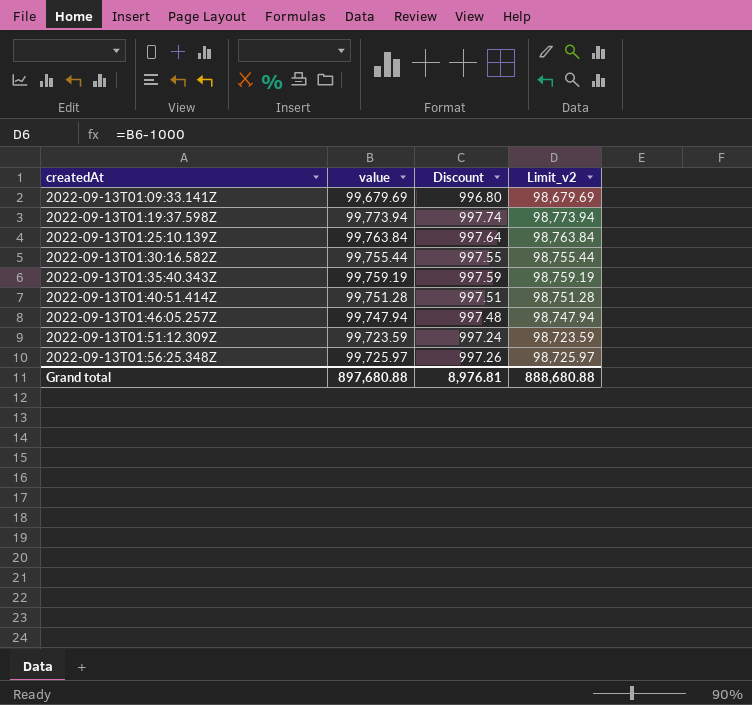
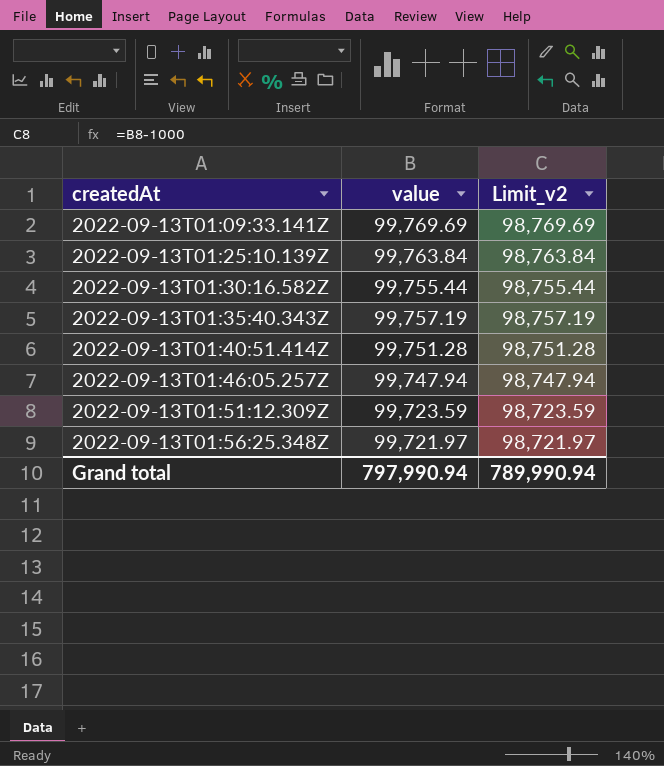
column Discount | formula: [value] * 0.01 -> none
row 2022-09-13T01:19:37.598Z: 99,773.94 | 997.74 | 98,773.94 -> none
2022-09-13T01:09:33.141Z | value: 99,679.69 -> 99,769.69
2022-09-13T01:09:33.141Z | Limit_v2: 98,679.69 -> 98,769.69
2022-09-13T01:35:40.343Z | value: 99,759.19 -> 99,757.19
2022-09-13T01:35:40.343Z | Limit_v2: 98,759.19 -> 98,757.19
2022-09-13T01:56:25.348Z | value: 99,725.97 -> 99,721.97
2022-09-13T01:56:25.348Z | Limit_v2: 98,725.97 -> 98,721.97
Grand total | value: 897,680.88 -> 797,990.94
Grand total | Limit_v2: 888,680.88 -> 789,990.94

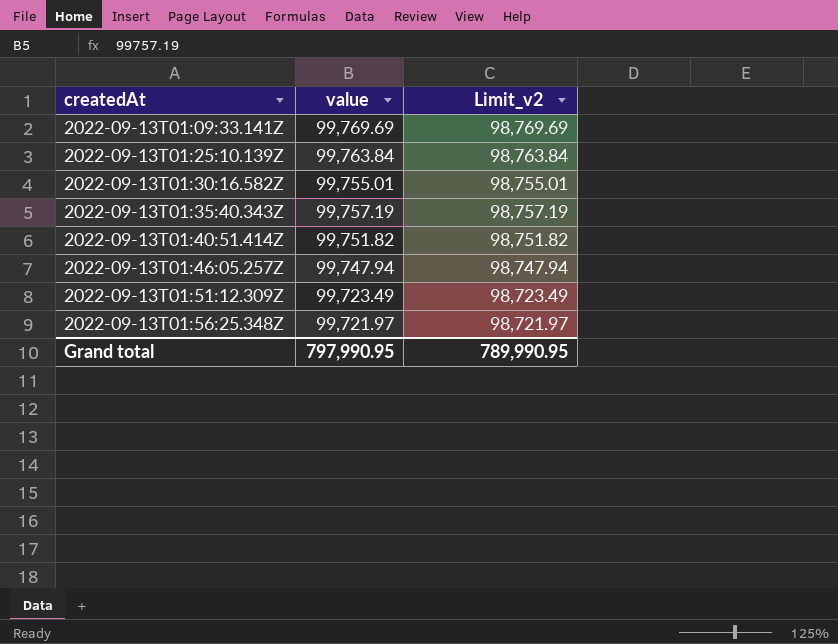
2022-09-13T01:30:16.582Z | value: 99,755.44 -> 99,755.01
2022-09-13T01:30:16.582Z | Limit_v2: 98,755.44 -> 98,755.01
2022-09-13T01:40:51.414Z | value: 99,751.28 -> 99,751.82
2022-09-13T01:40:51.414Z | Limit_v2: 98,751.28 -> 98,751.82
2022-09-13T01:51:12.309Z | value: 99,723.59 -> 99,723.49
2022-09-13T01:51:12.309Z | Limit_v2: 98,723.59 -> 98,723.49
Grand total | value: 797,990.94 -> 797,990.95
Grand total | Limit_v2: 789,990.94 -> 789,990.95

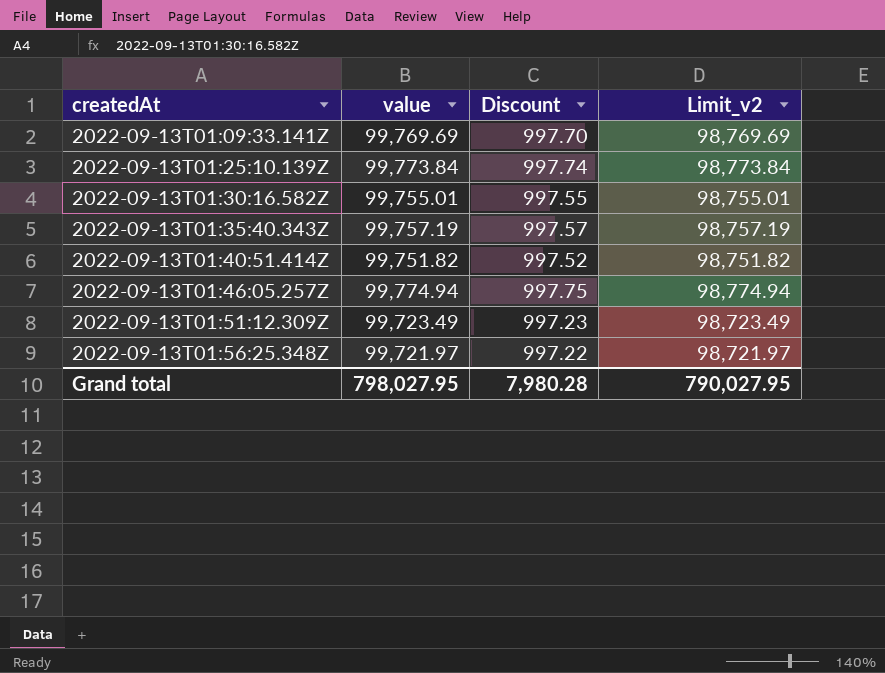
column Discount | formula: none -> [value] * 0.01
2022-09-13T01:25:10.139Z | value: 99,763.84 -> 99,773.84
2022-09-13T01:25:10.139Z | Limit_v2: 98,763.84 -> 98,773.84
2022-09-13T01:46:05.257Z | value: 99,747.94 -> 99,774.94
2022-09-13T01:46:05.257Z | Limit_v2: 98,747.94 -> 98,774.94
Grand total | value: 797,990.95 -> 798,027.95
Grand total | Limit_v2: 789,990.95 -> 790,027.95

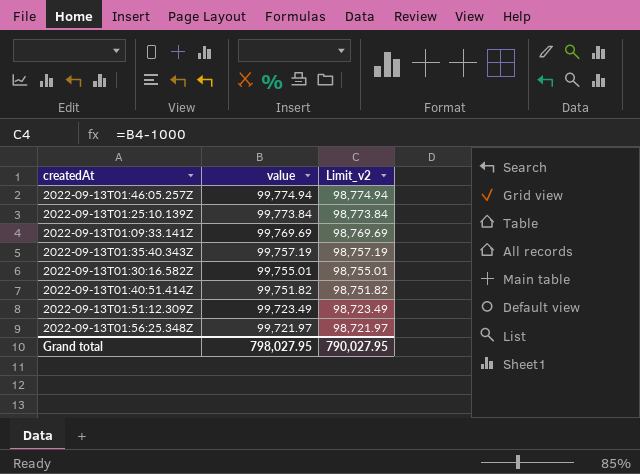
row order: createdAt ascending -> value descending
column Discount | formula: [value] * 0.01 -> none

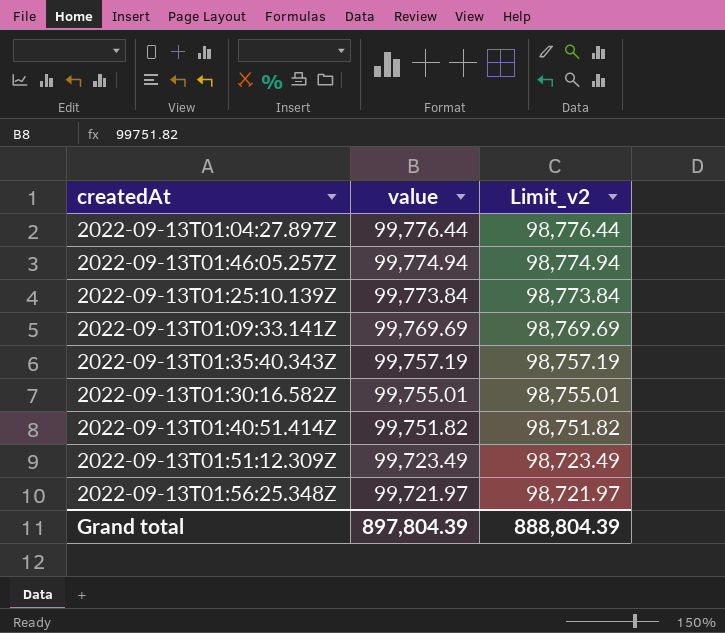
row 2022-09-13T01:04:27.897Z: none -> 99,776.44 | 98,776.44
Grand total | value: 798,027.95 -> 897,804.39
Grand total | Limit_v2: 790,027.95 -> 888,804.39

